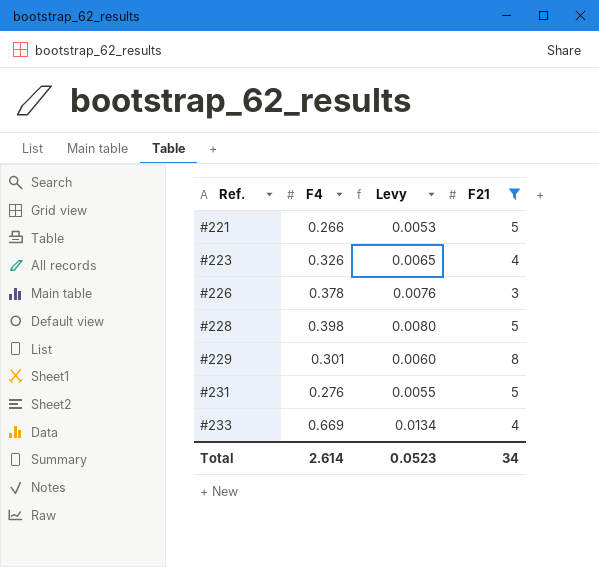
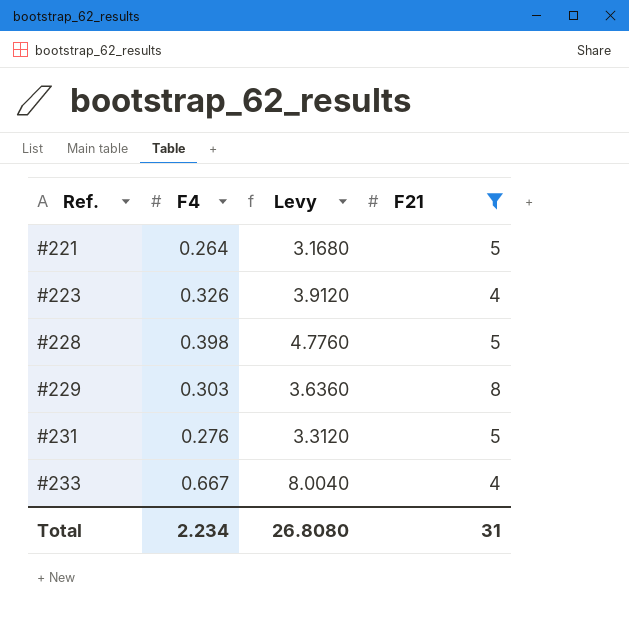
column Levy | formula: [F4] * 0.02 -> [F4] * 12
row #226: 0.378 | 0.0076 | 3 -> none
#221 | F4: 0.266 -> 0.264
#229 | F4: 0.301 -> 0.303
#233 | F4: 0.669 -> 0.667
Total | F4: 2.614 -> 2.234
Total | Levy: 0.0523 -> 26.8080
Total | F21: 34 -> 31

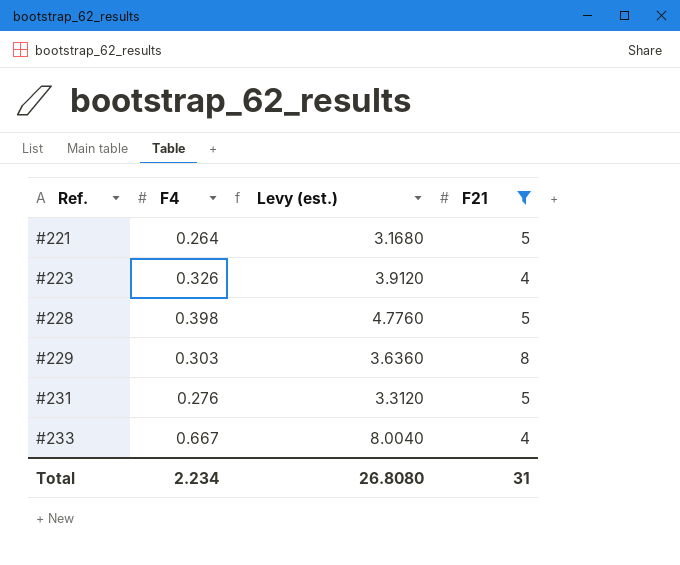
column name: Levy -> Levy (est.)

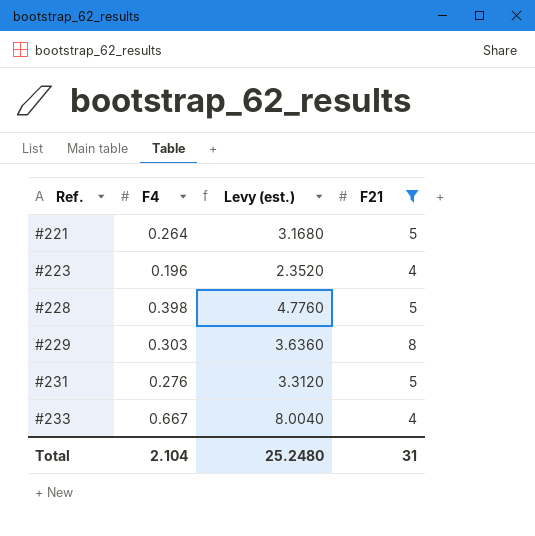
#223 | F4: 0.326 -> 0.196
#223 | Levy (est.): 3.9120 -> 2.3520
Total | F4: 2.234 -> 2.104
Total | Levy (est.): 26.8080 -> 25.2480

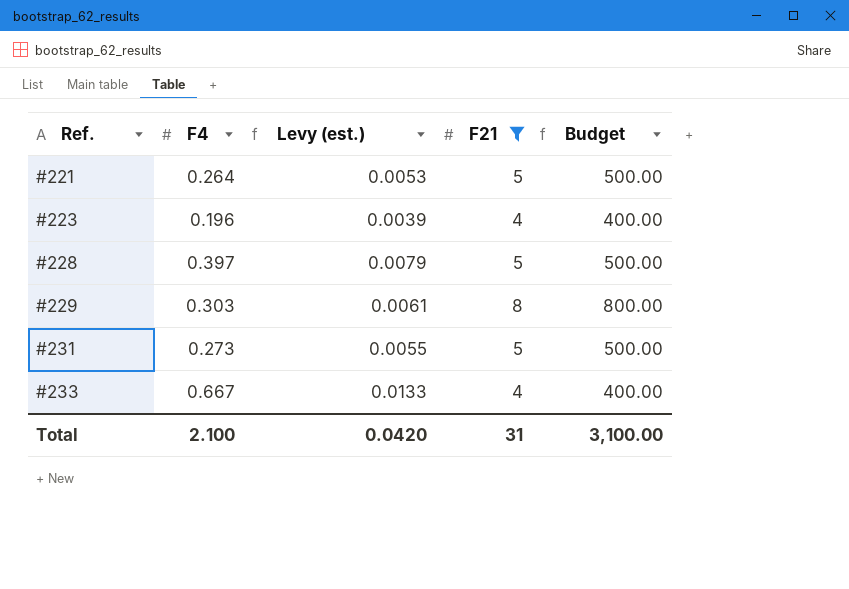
column Levy (est.) | formula: [F4] * 12 -> [F4] * 0.02
column Budget | formula: none -> [F21] * 100
#228 | F4: 0.398 -> 0.397
#231 | F4: 0.276 -> 0.273
Total | F4: 2.104 -> 2.100
Total | Levy (est.): 25.2480 -> 0.0420

